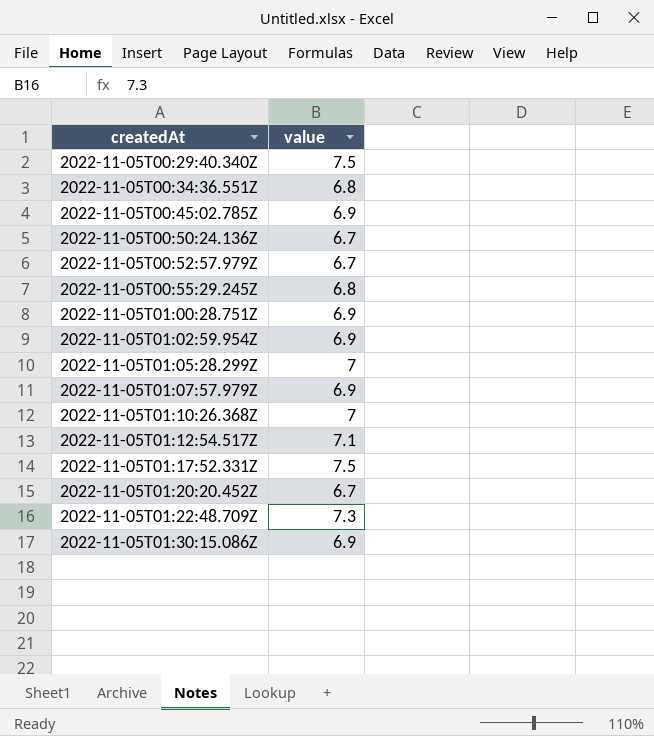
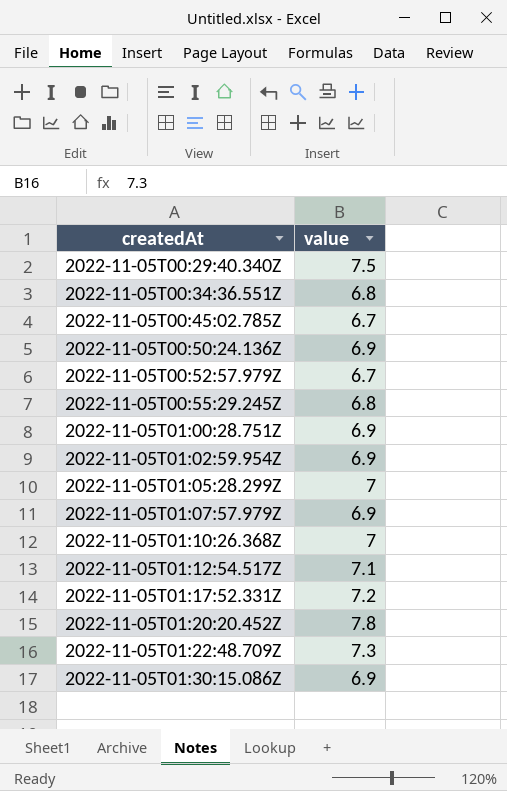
2022-11-05T00:45:02.785Z | value: 6.9 -> 6.7
2022-11-05T00:50:24.136Z | value: 6.7 -> 6.9
2022-11-05T01:17:52.331Z | value: 7.5 -> 7.2
2022-11-05T01:20:20.452Z | value: 6.7 -> 7.8

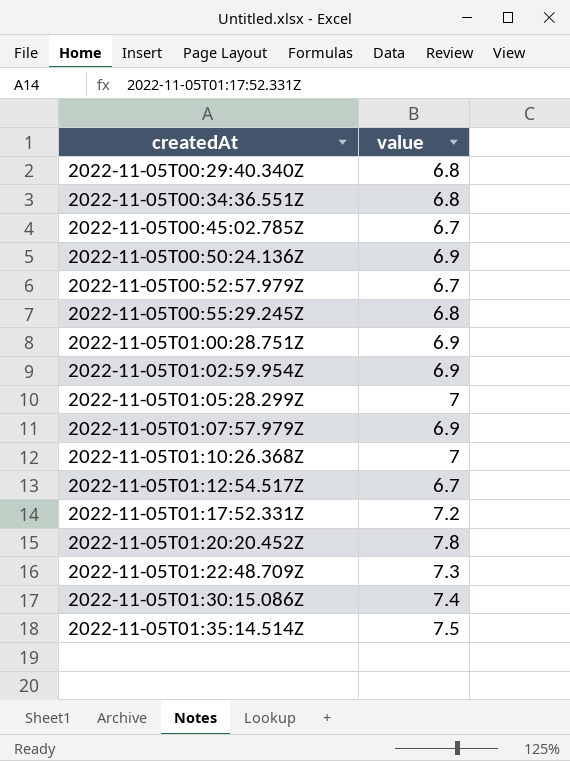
2022-11-05T00:29:40.340Z | value: 7.5 -> 6.8
2022-11-05T01:12:54.517Z | value: 7.1 -> 6.7
2022-11-05T01:30:15.086Z | value: 6.9 -> 7.4
row 2022-11-05T01:35:14.514Z: none -> 7.5

